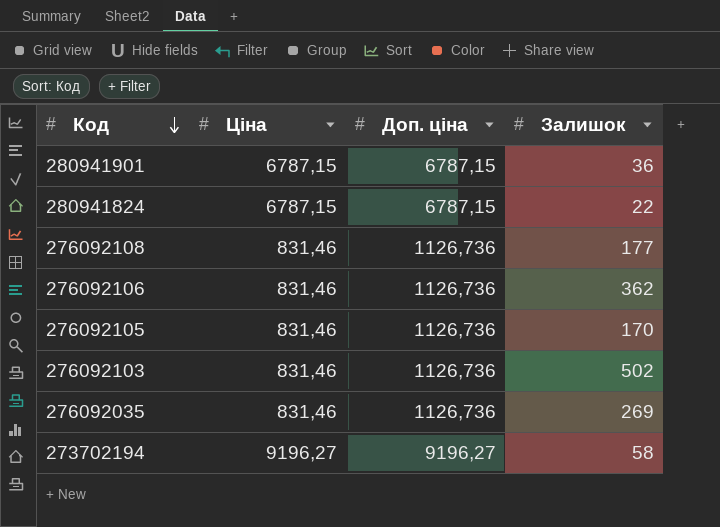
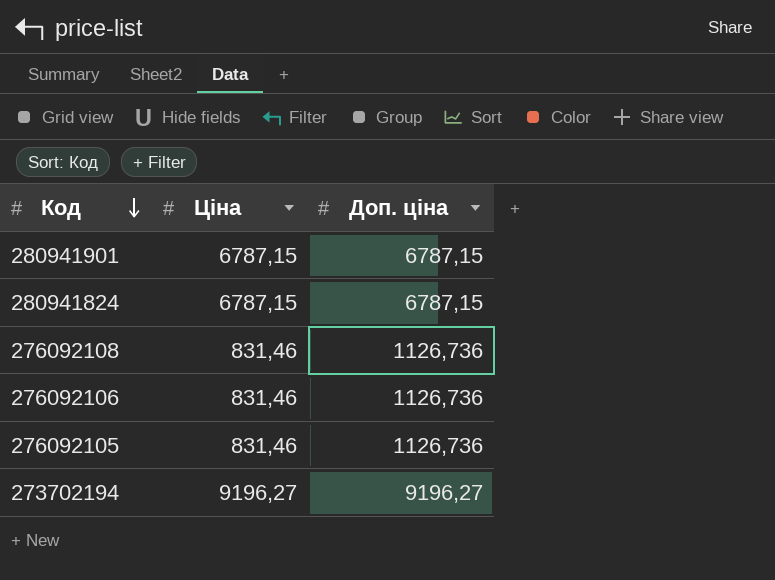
column Залишок | position: 4 -> none
row 276092103: 831,46 | 1126,736 | 502 -> none
row 276092035: 831,46 | 1126,736 | 269 -> none

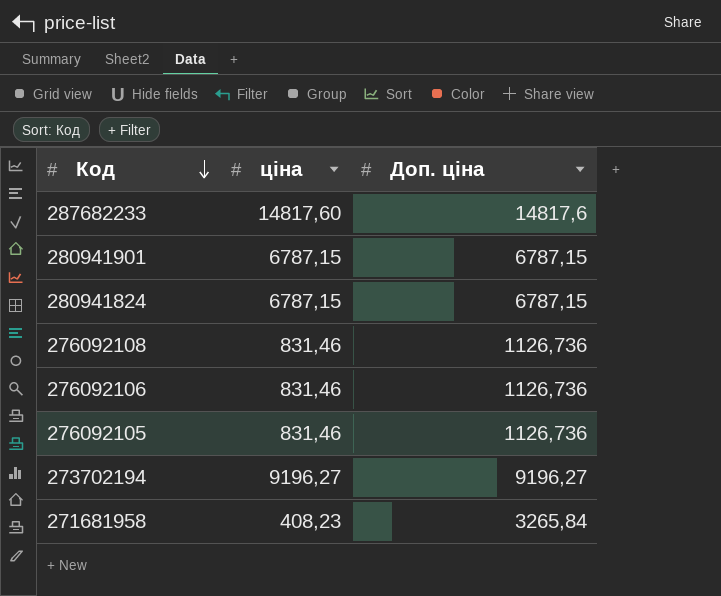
column name: Ціна -> ціна
row 287682233: none -> 14817,60 | 14817,6
row 271681958: none -> 408,23 | 3265,84

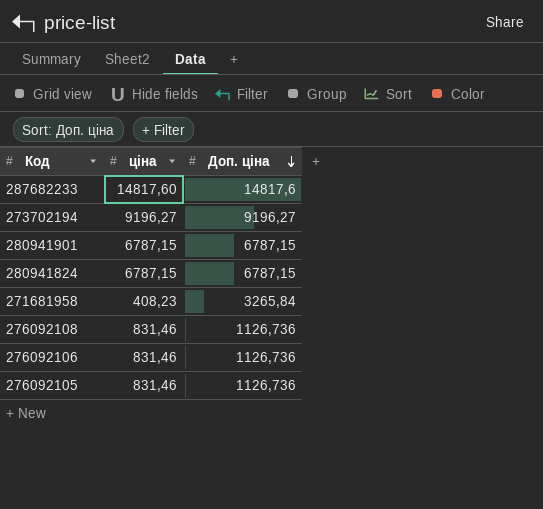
row order: Код descending -> Доп. ціна descending

